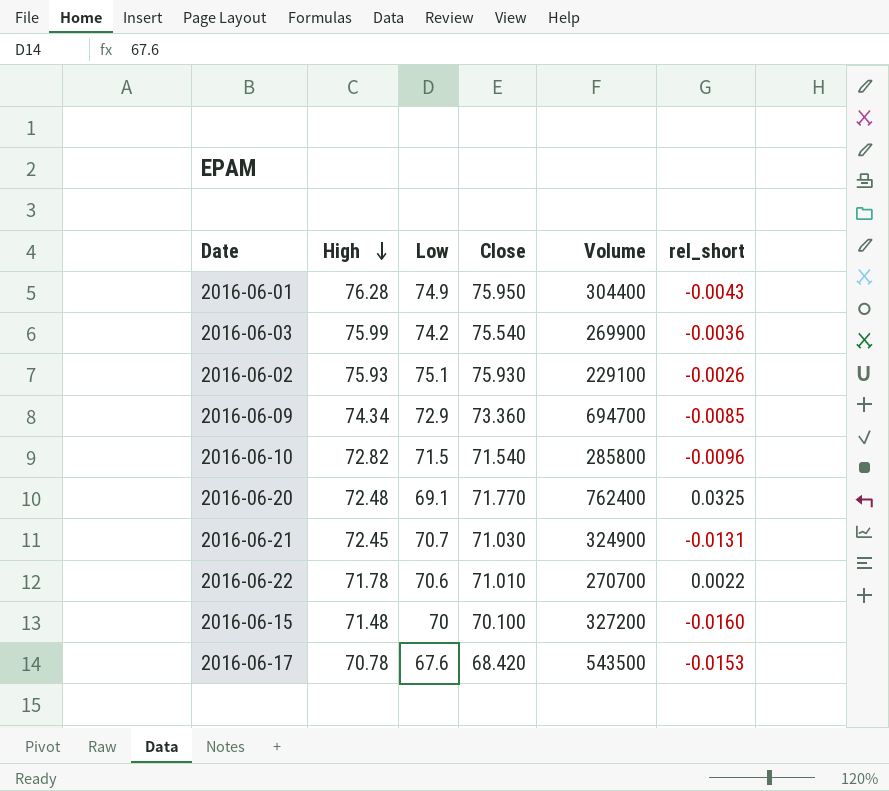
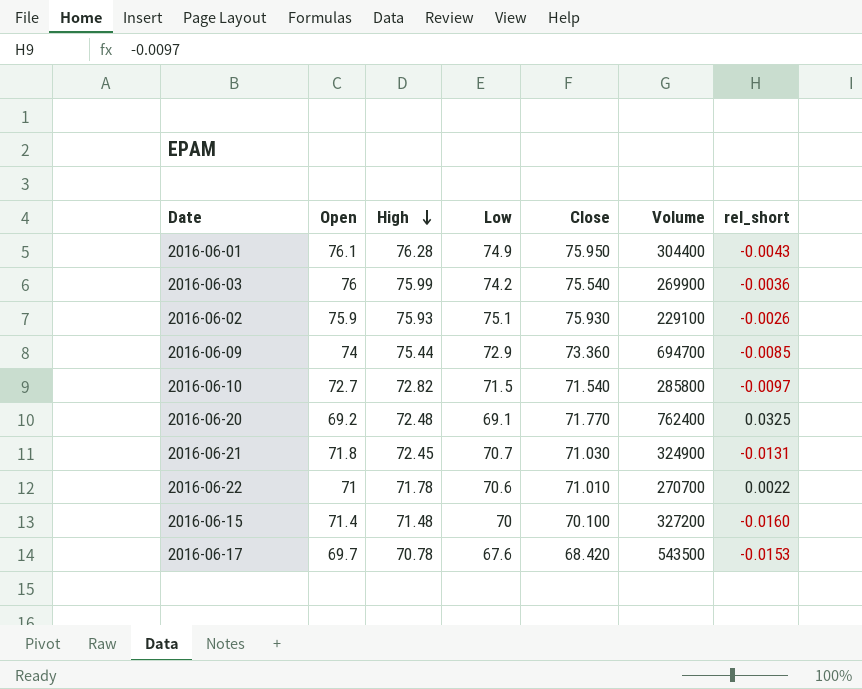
column Open | position: none -> 2
2016-06-09 | High: 74.34 -> 75.44
2016-06-10 | rel_short: -0.0096 -> -0.0097

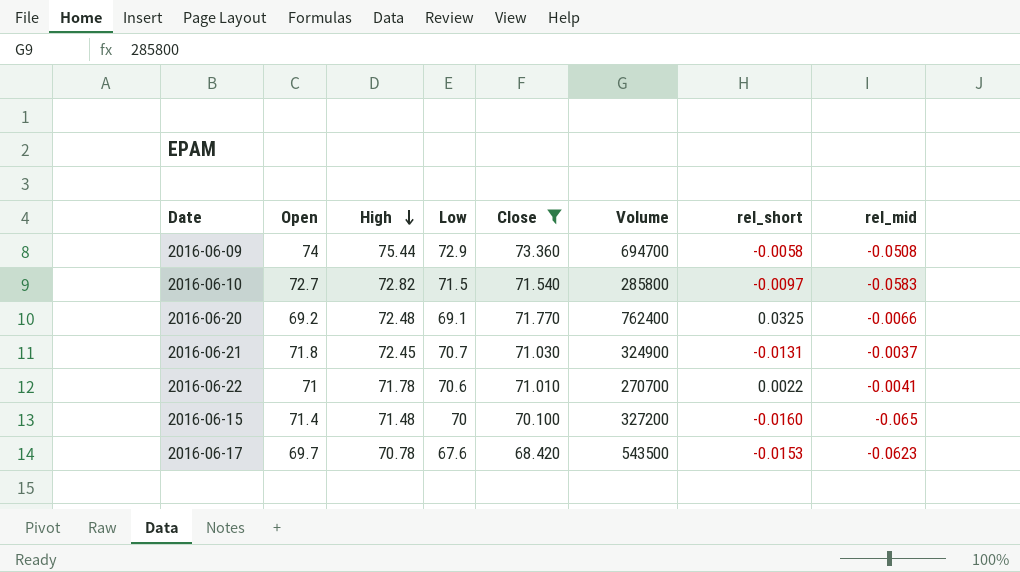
filter: none -> Close <= 73.360
column rel_mid | position: none -> 8
2016-06-09 | rel_short: -0.0085 -> -0.0058

